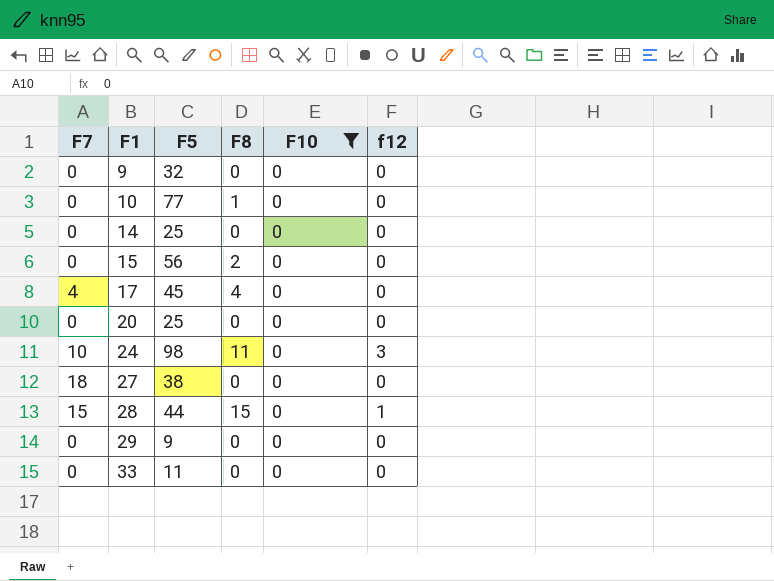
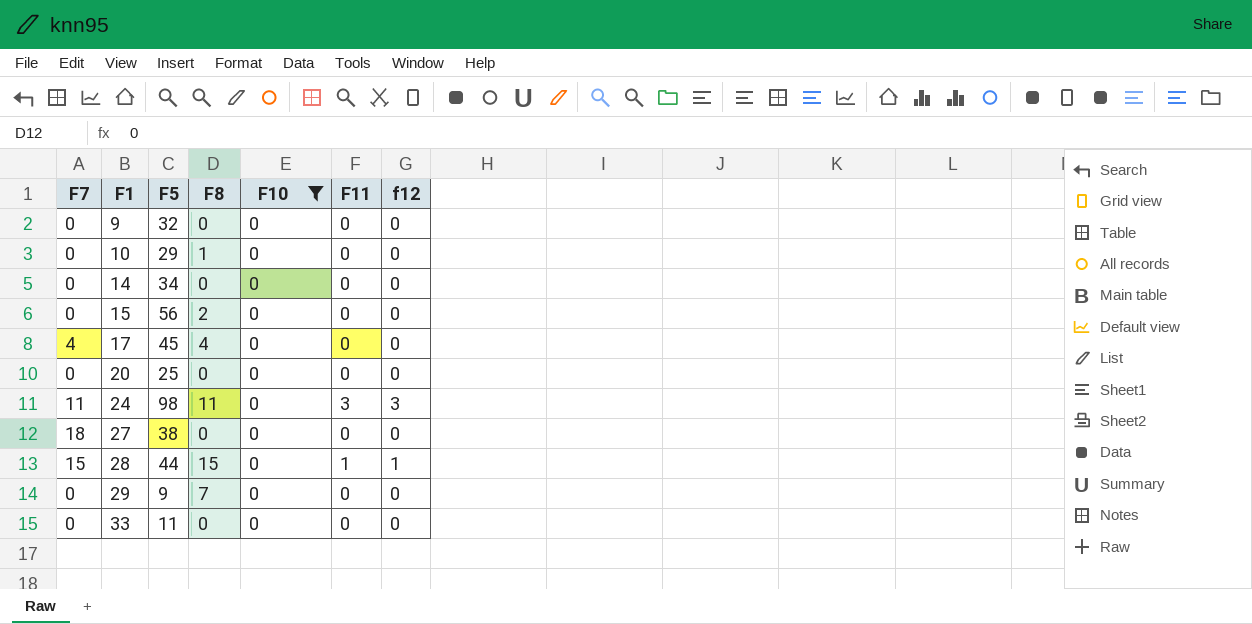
column F11 | position: none -> 6
10 | F5: 77 -> 29
14 | F5: 25 -> 34
24 | F7: 10 -> 11
29 | F8: 0 -> 7

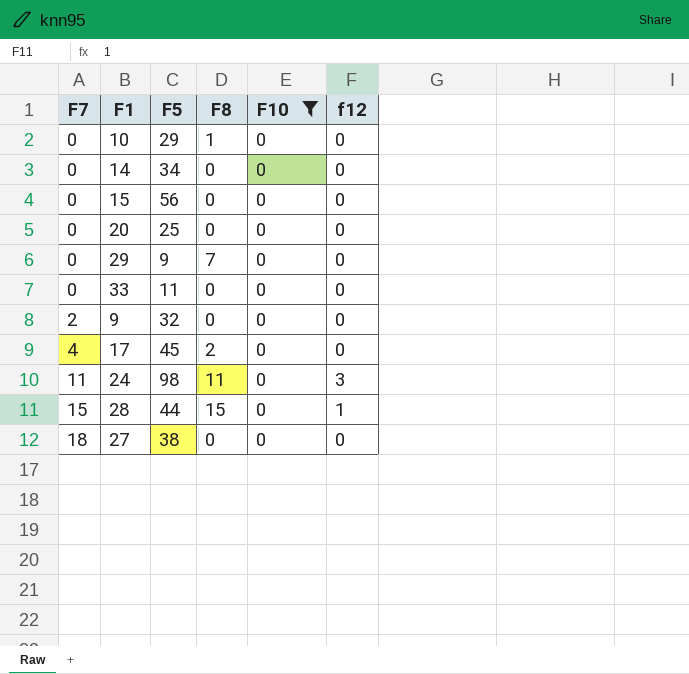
row order: F1 ascending -> F7 ascending
column F11 | position: 6 -> none
15 | F8: 2 -> 0
9 | F7: 0 -> 2
17 | F8: 4 -> 2

